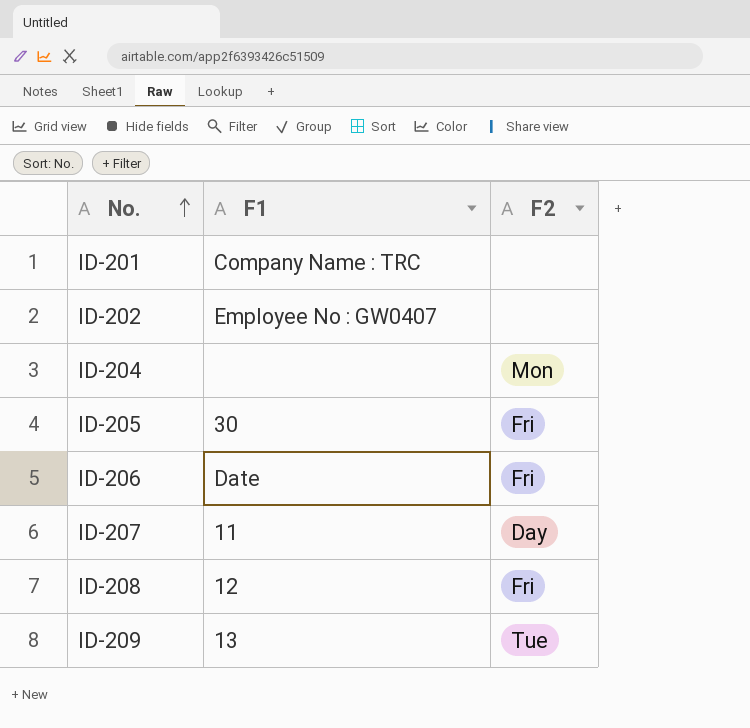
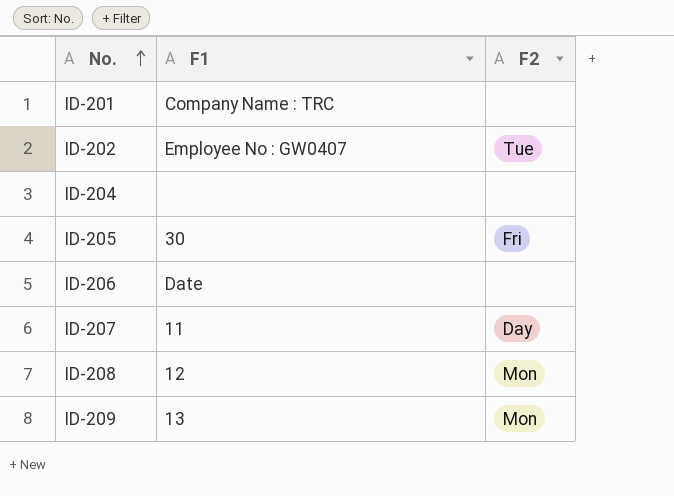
ID-202 | F2: none -> Tue
ID-204 | F2: Mon -> none
ID-206 | F2: Fri -> none
ID-208 | F2: Fri -> Mon
ID-209 | F2: Tue -> Mon

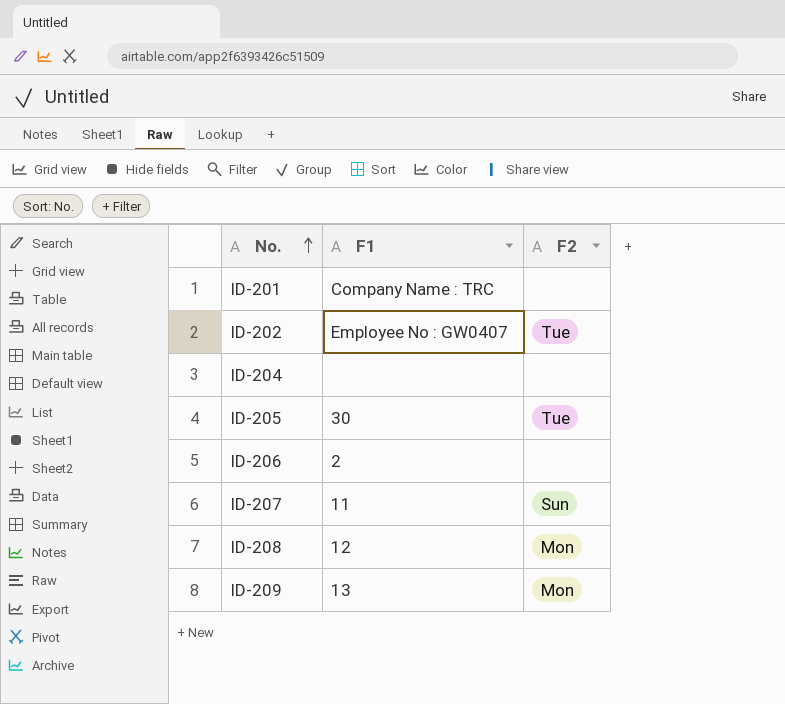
ID-205 | F2: Fri -> Tue
ID-206 | F1: Date -> 2
ID-207 | F2: Day -> Sun

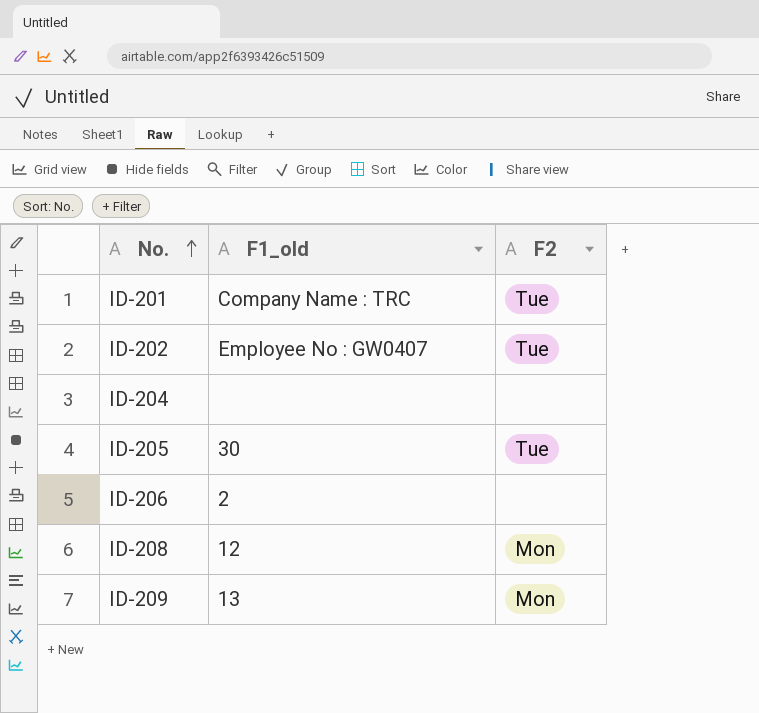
column name: F1 -> F1_old
row ID-207: 11 | Sun -> none
ID-201 | F2: none -> Tue

